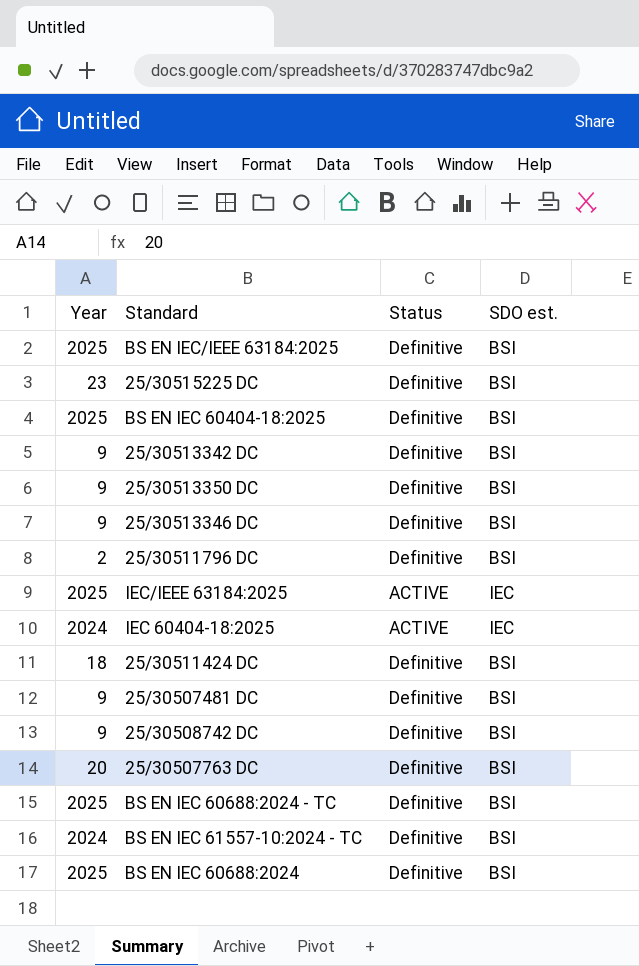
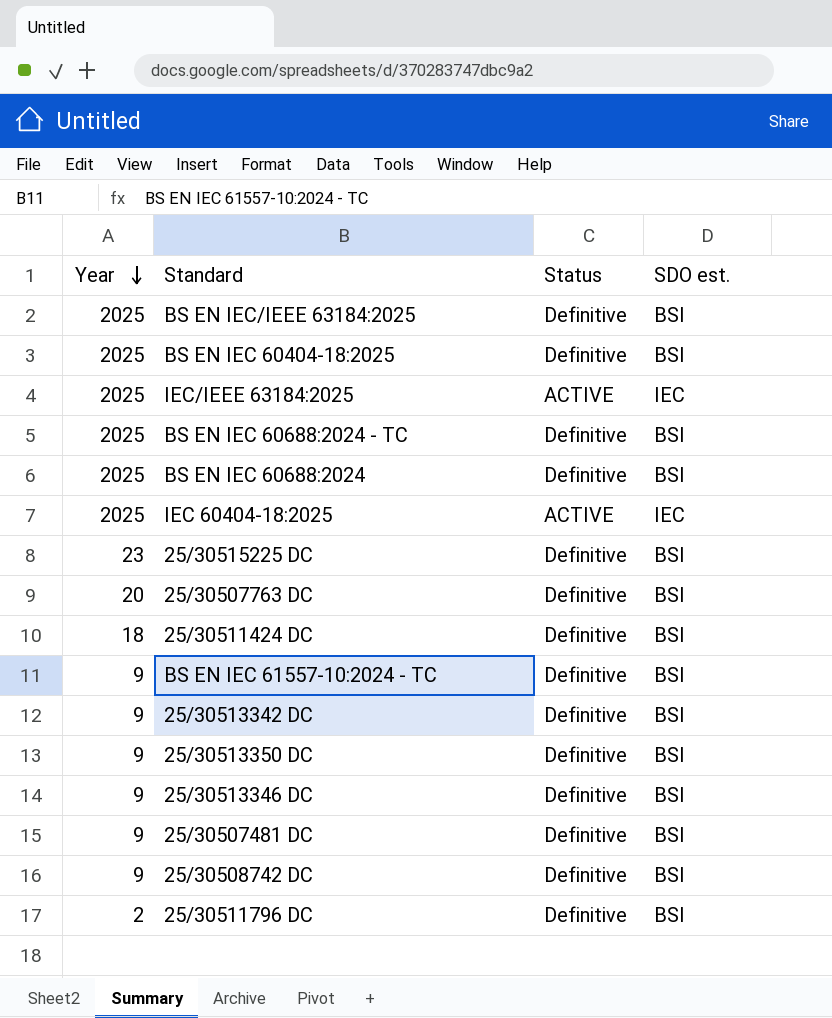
row order: none -> Year descending
IEC 60404-18:2025 | Year: 2024 -> 2025
BS EN IEC 61557-10:2024 - TC | Year: 2024 -> 9

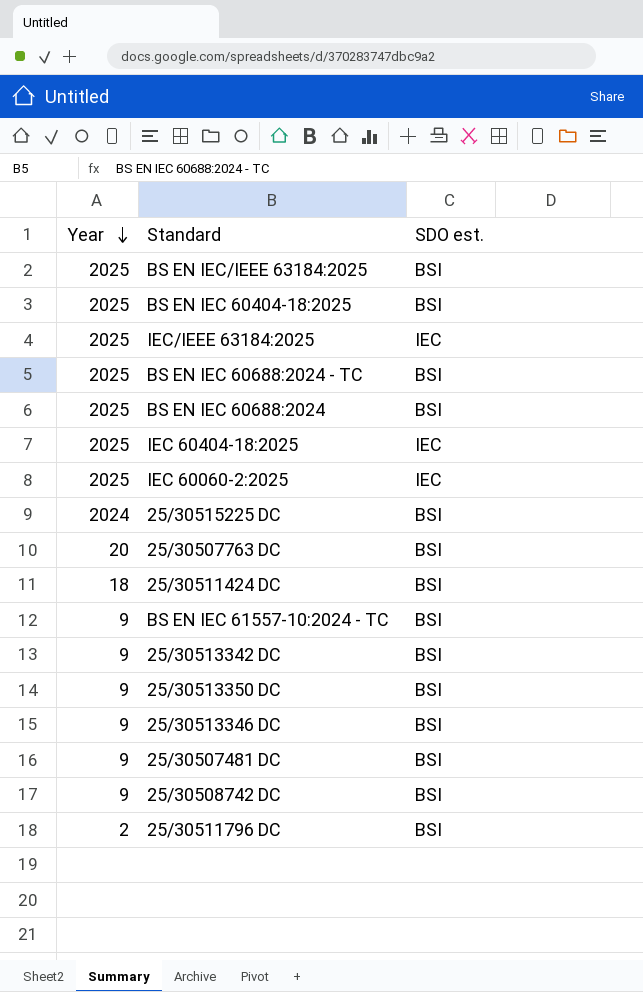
column Status | position: 3 -> none
row IEC 60060-2:2025: none -> 2025 | IEC
25/30515225 DC | Year: 23 -> 2024

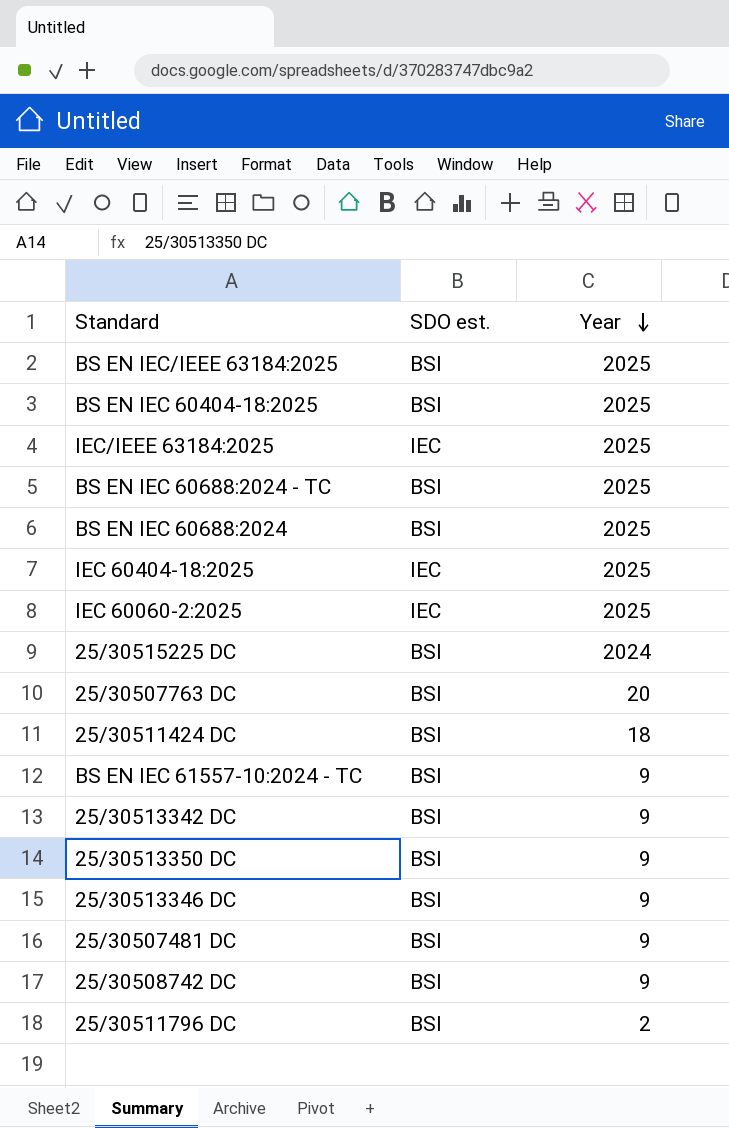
column Year | position: 1 -> 3

